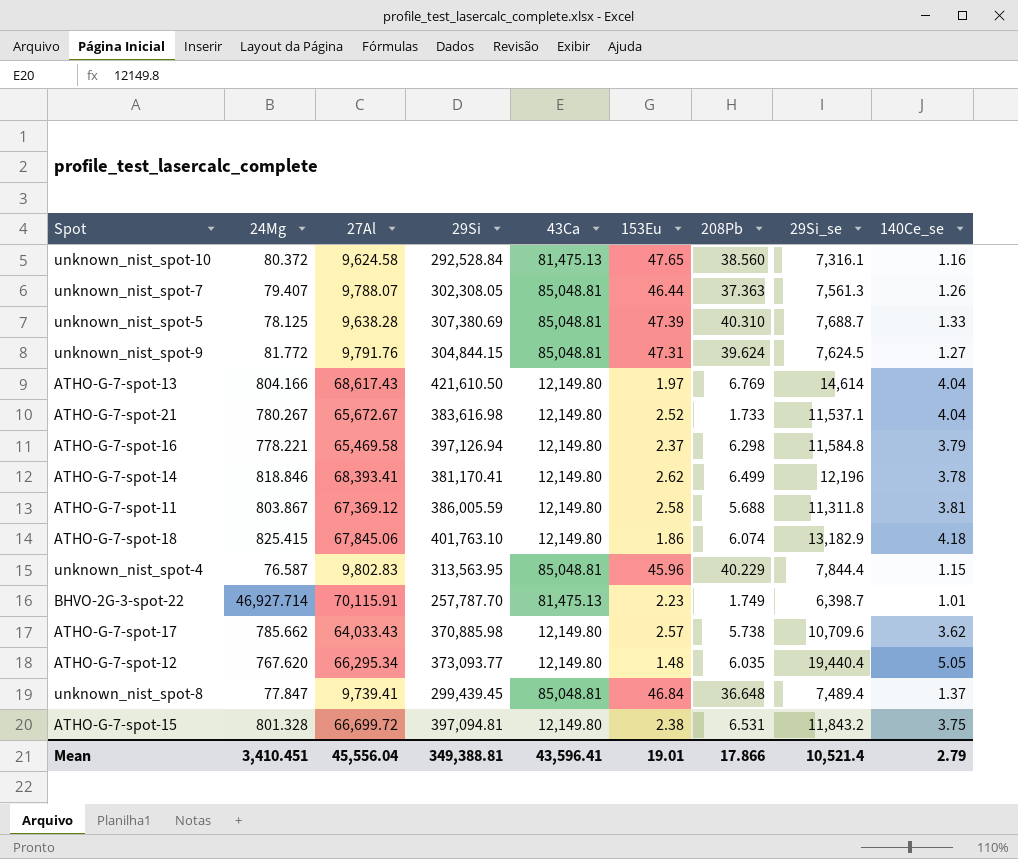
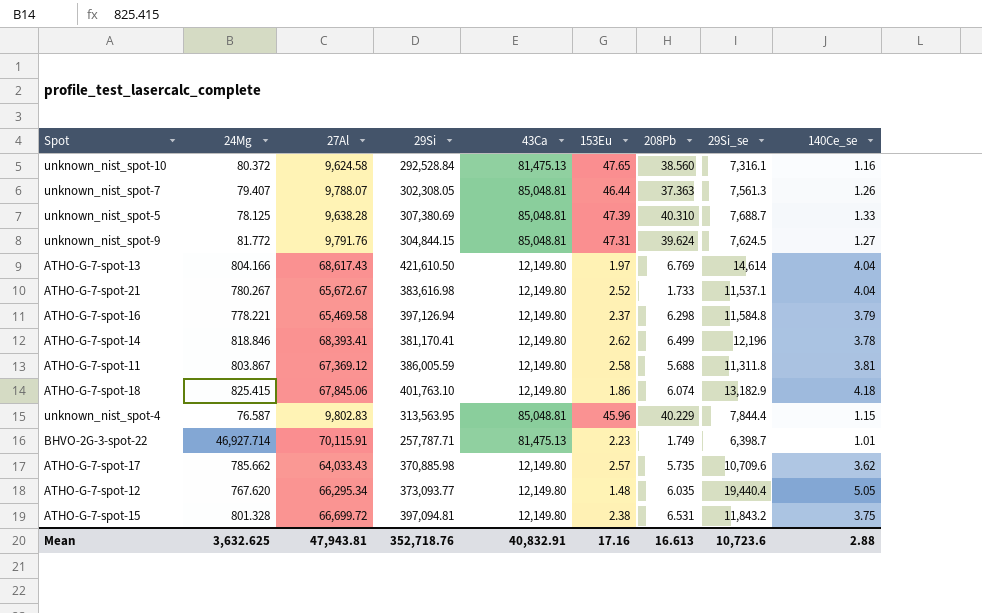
row unknown_nist_spot-8: 77.847 | 9,739.41 | 299,439.45 | 85,048.81 | 46.84 | 36.648 | 7,489.4 | 1.37 -> none
BHVO-2G-3-spot-22 | 29Si: 257,787.70 -> 257,787.71
ATHO-G-7-spot-17 | 208Pb: 5.738 -> 5.735
Mean | 24Mg: 3,410.451 -> 3,632.625
Mean | 27Al: 45,556.04 -> 47,943.81
Mean | 29Si: 349,388.81 -> 352,718.76
Mean | 43Ca: 43,596.41 -> 40,832.91
Mean | 153Eu: 19.01 -> 17.16
Mean | 208Pb: 17.866 -> 16.613
Mean | 29Si_se: 10,521.4 -> 10,723.6
Mean | 140Ce_se: 2.79 -> 2.88

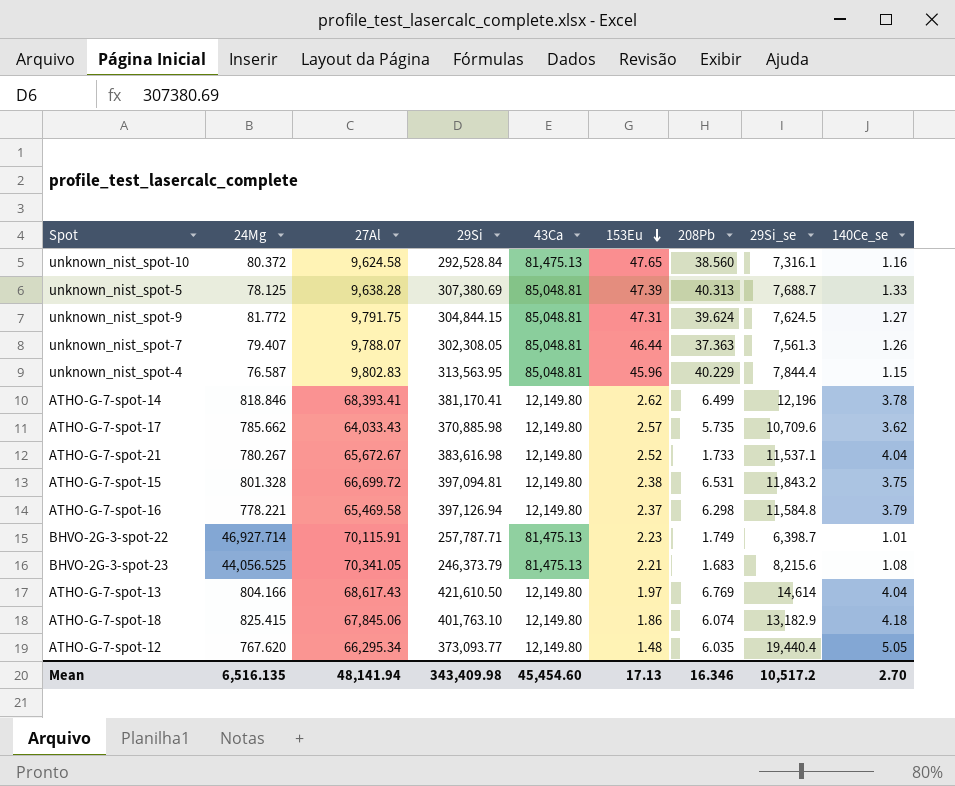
row order: none -> 153Eu descending
row ATHO-G-7-spot-11: 803.867 | 67,369.12 | 386,005.59 | 12,149.80 | 2.58 | 5.688 | 11,311.8 | 3.81 -> none
unknown_nist_spot-5 | 208Pb: 40.310 -> 40.313
unknown_nist_spot-9 | 27Al: 9,791.76 -> 9,791.75
row BHVO-2G-3-spot-23: none -> 44,056.525 | 70,341.05 | 246,373.79 | 81,475.13 | 2.21 | 1.683 | 8,215.6 | 1.08
Mean | 24Mg: 3,632.625 -> 6,516.135
Mean | 27Al: 47,943.81 -> 48,141.94
Mean | 29Si: 352,718.76 -> 343,409.98
Mean | 43Ca: 40,832.91 -> 45,454.60
Mean | 153Eu: 17.16 -> 17.13
Mean | 208Pb: 16.613 -> 16.346
Mean | 29Si_se: 10,723.6 -> 10,517.2
Mean | 140Ce_se: 2.88 -> 2.70

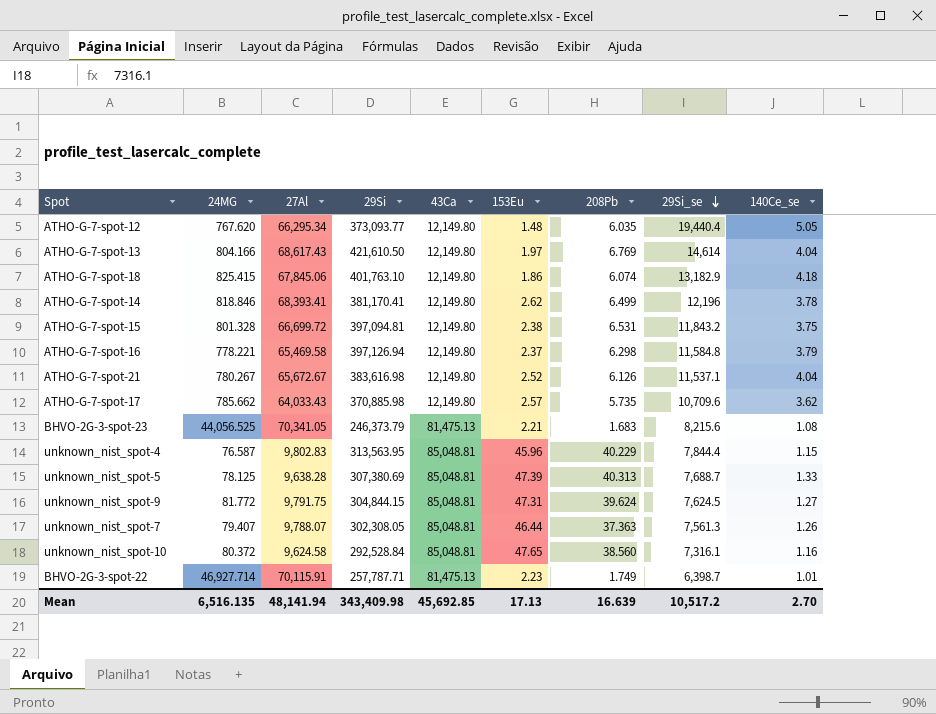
row order: 153Eu descending -> 29Si_se descending
column name: 24Mg -> 24MG
ATHO-G-7-spot-21 | 208Pb: 1.733 -> 6.126
unknown_nist_spot-10 | 43Ca: 81,475.13 -> 85,048.81
Mean | 43Ca: 45,454.60 -> 45,692.85
Mean | 208Pb: 16.346 -> 16.639

